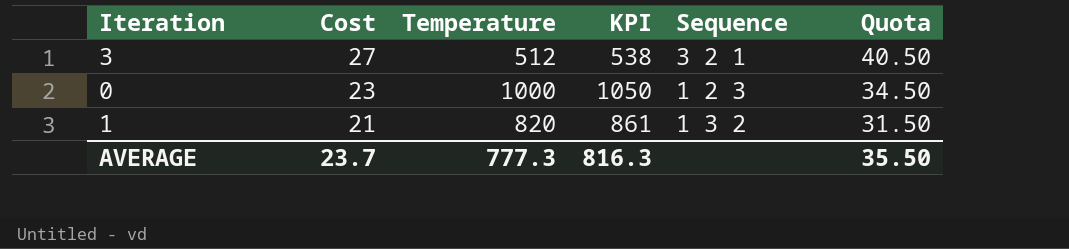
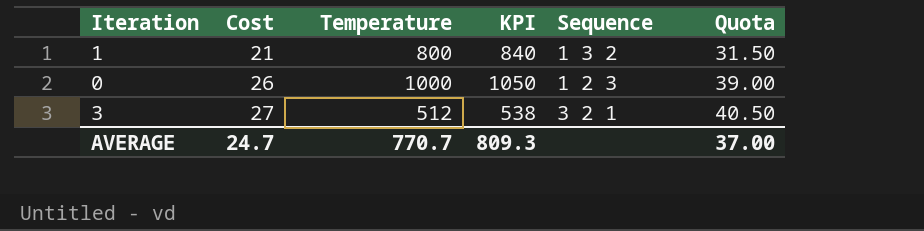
row order: Cost descending -> Cost ascending
1 | Temperature: 820 -> 800
1 | KPI: 861 -> 840
0 | Cost: 23 -> 26
0 | Quota: 34.50 -> 39.00
AVERAGE | Cost: 23.7 -> 24.7
AVERAGE | Temperature: 777.3 -> 770.7
AVERAGE | KPI: 816.3 -> 809.3
AVERAGE | Quota: 35.50 -> 37.00

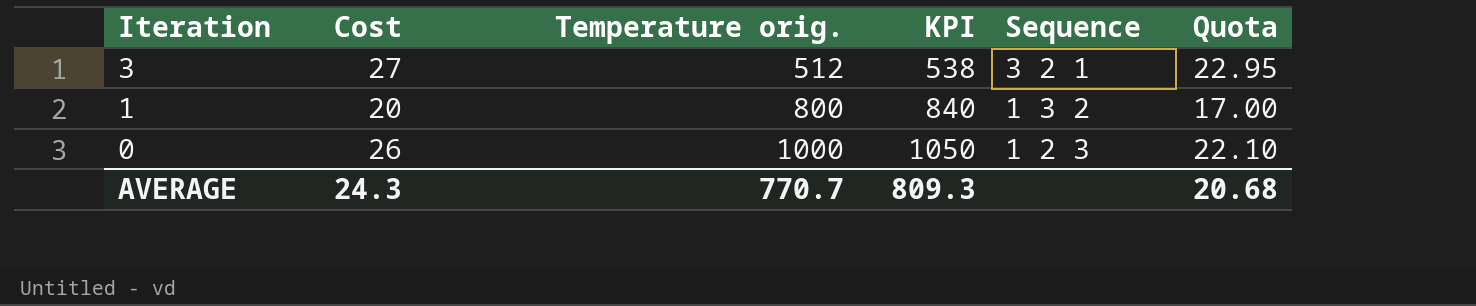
row order: Cost ascending -> Iteration descending
column name: Temperature -> Temperature orig.
column Quota | formula: [Cost] * 1.5 -> [Cost] * 0.85
1 | Cost: 21 -> 20
AVERAGE | Cost: 24.7 -> 24.3
AVERAGE | Quota: 37.00 -> 20.68

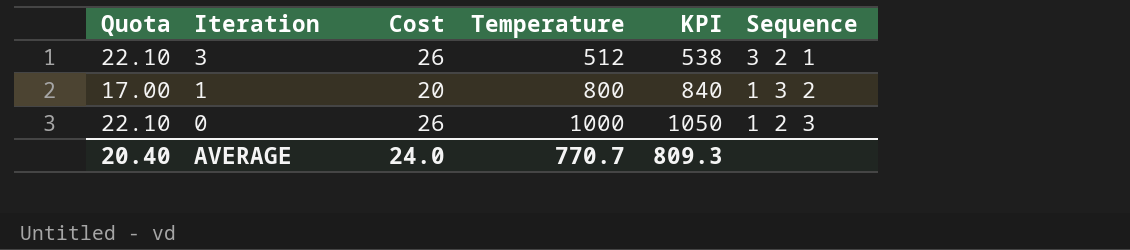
column Quota | position: 6 -> 1
column name: Temperature orig. -> Temperature
3 | Quota: 22.95 -> 22.10
3 | Cost: 27 -> 26
AVERAGE | Quota: 20.68 -> 20.40
AVERAGE | Cost: 24.3 -> 24.0

